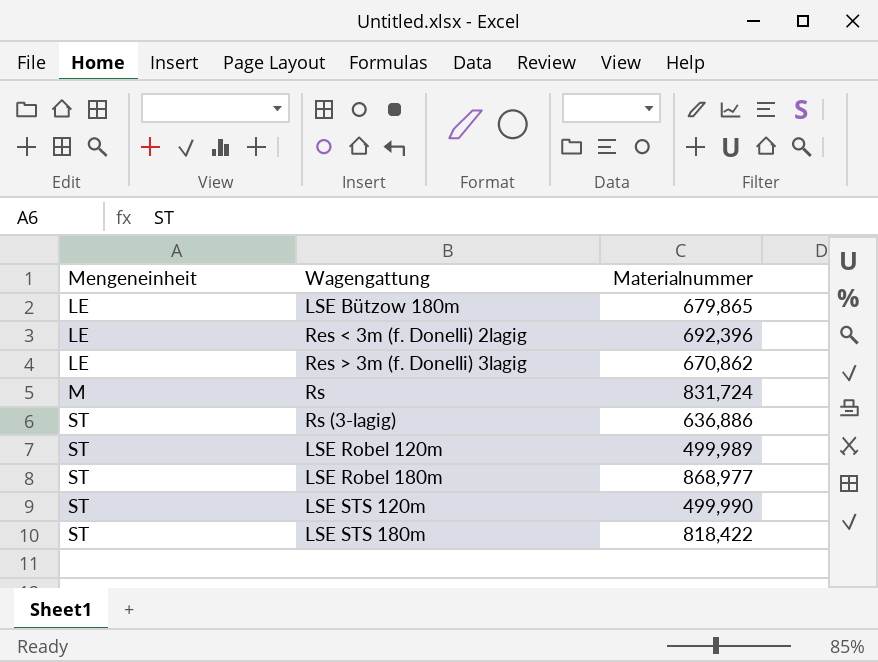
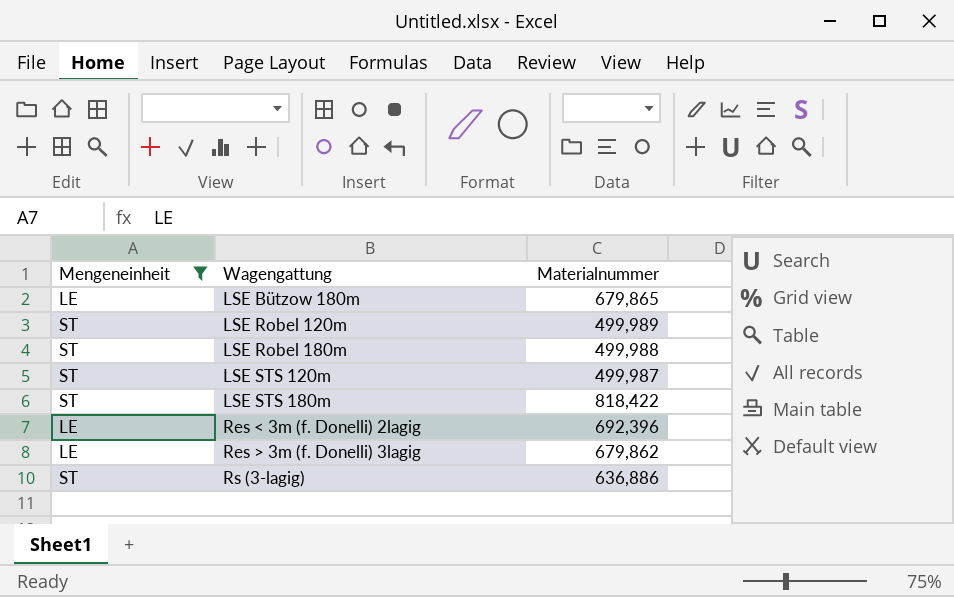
filter: none -> Mengeneinheit != M
row order: Mengeneinheit ascending -> Wagengattung ascending
LSE Robel 180m | Materialnummer: 868,977 -> 499,988
LSE STS 120m | Materialnummer: 499,990 -> 499,987
Res > 3m (f. Donelli) 3lagig | Materialnummer: 670,862 -> 679,862

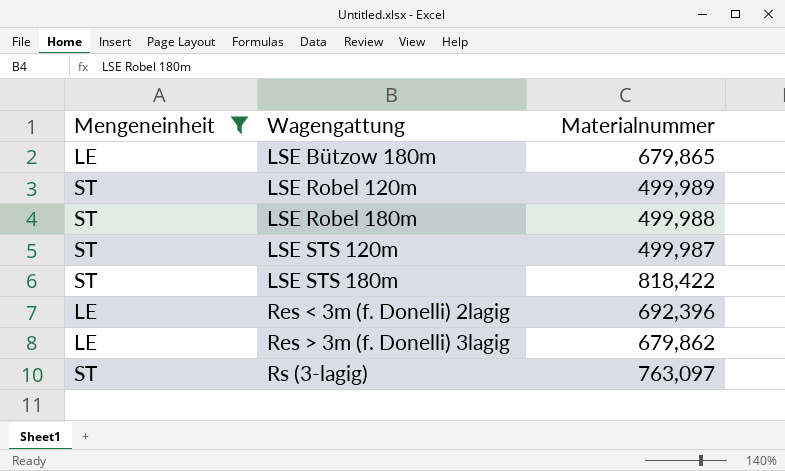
Rs (3-lagig) | Materialnummer: 636,886 -> 763,097

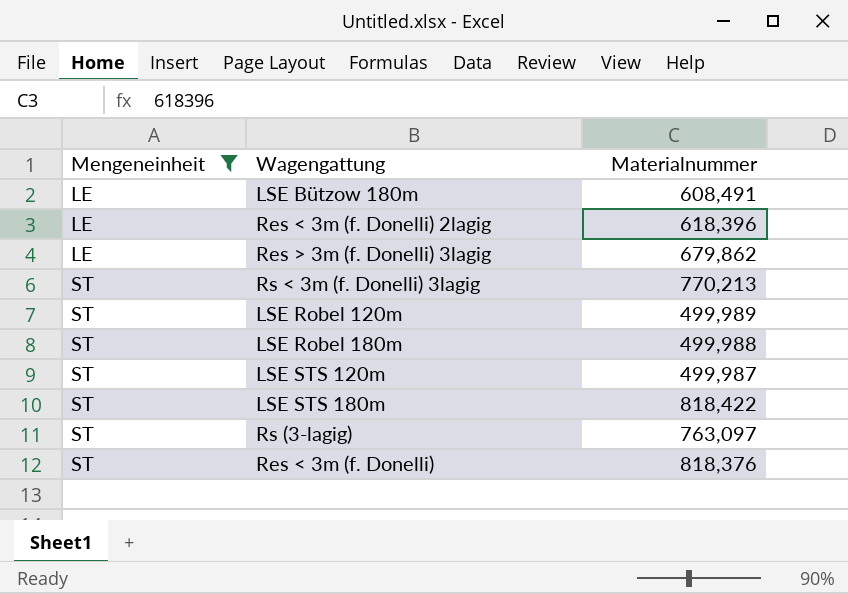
row order: Wagengattung ascending -> Mengeneinheit ascending
LSE Bützow 180m | Materialnummer: 679,865 -> 608,491
Res < 3m (f. Donelli) 2lagig | Materialnummer: 692,396 -> 618,396
row Rs < 3m (f. Donelli) 3lagig: none -> ST | 770,213
row Res < 3m (f. Donelli): none -> ST | 818,376

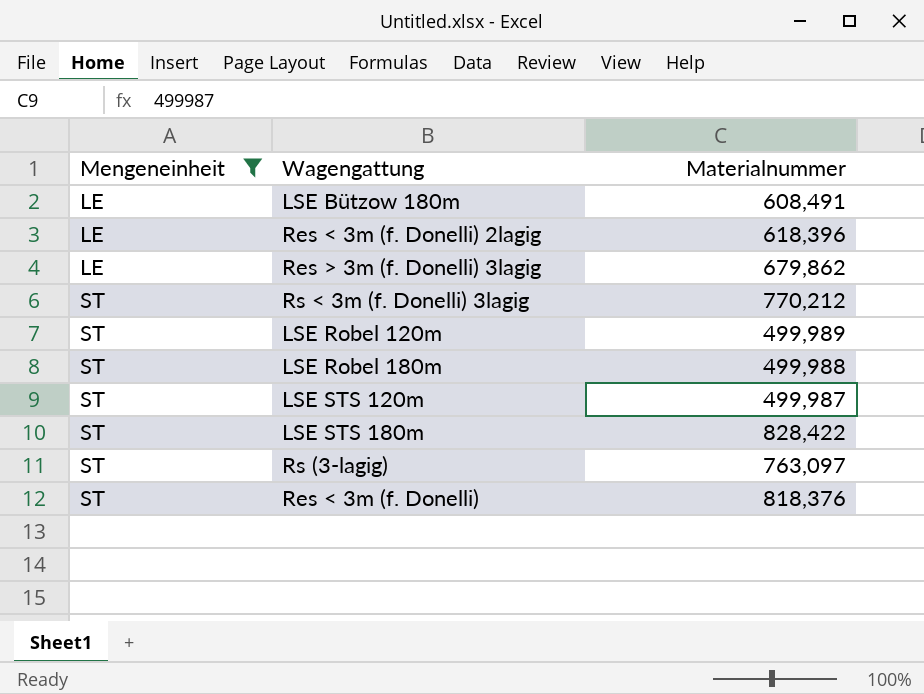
Rs < 3m (f. Donelli) 3lagig | Materialnummer: 770,213 -> 770,212
LSE STS 180m | Materialnummer: 818,422 -> 828,422

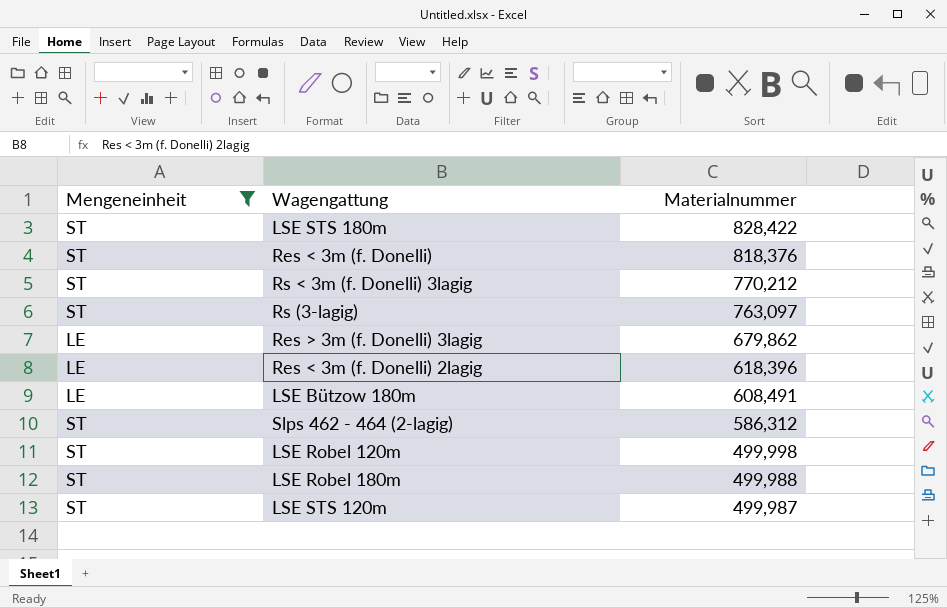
row order: Mengeneinheit ascending -> Materialnummer descending
row Slps 462 - 464 (2-lagig): none -> ST | 586,312
LSE Robel 120m | Materialnummer: 499,989 -> 499,998

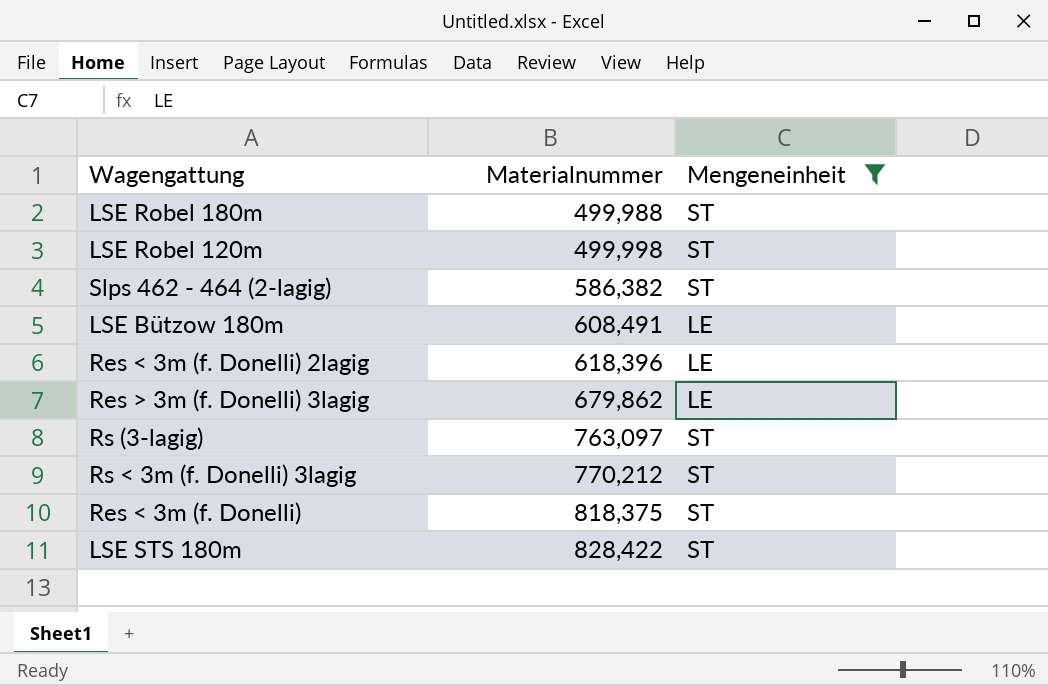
row order: Materialnummer descending -> Materialnummer ascending
column Mengeneinheit | position: 1 -> 3
row LSE STS 120m: ST | 499,987 -> none
Slps 462 - 464 (2-lagig) | Materialnummer: 586,312 -> 586,382
Res < 3m (f. Donelli) | Materialnummer: 818,376 -> 818,375

